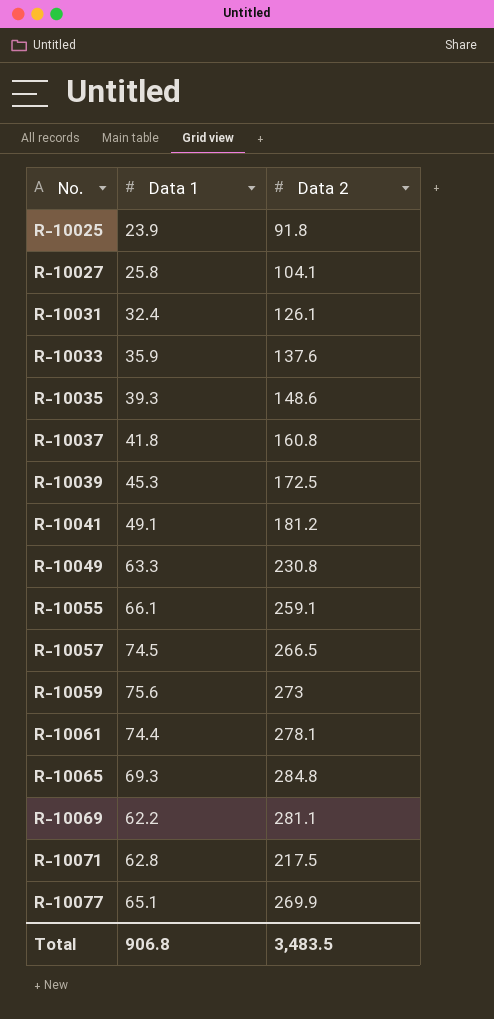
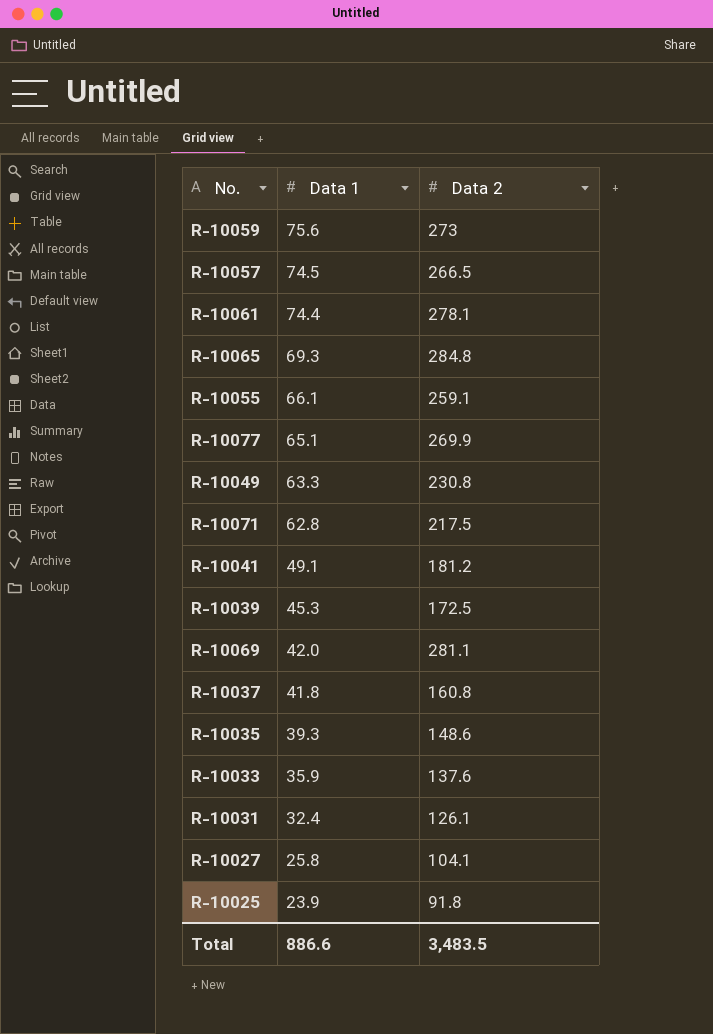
row order: No. ascending -> Data 1 descending
R-10069 | Data 1: 62.2 -> 42.0
Total | Data 1: 906.8 -> 886.6

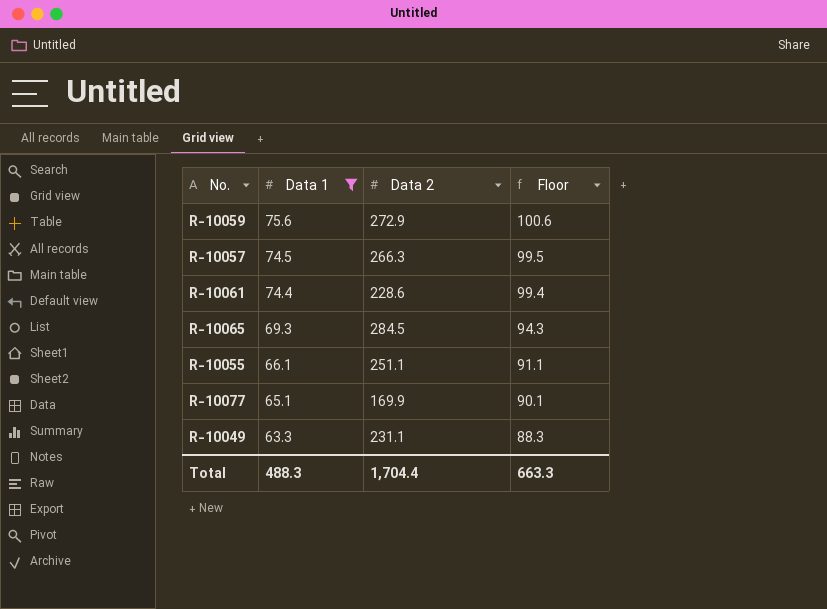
filter: none -> Data 1 >= 63.3
column Floor | formula: none -> [Data 1] + 25
R-10059 | Data 2: 273 -> 272.9
R-10057 | Data 2: 266.5 -> 266.3
R-10061 | Data 2: 278.1 -> 228.6
R-10065 | Data 2: 284.8 -> 284.5
R-10055 | Data 2: 259.1 -> 251.1
R-10077 | Data 2: 269.9 -> 169.9
R-10049 | Data 2: 230.8 -> 231.1
Total | Data 1: 886.6 -> 488.3
Total | Data 2: 3,483.5 -> 1,704.4

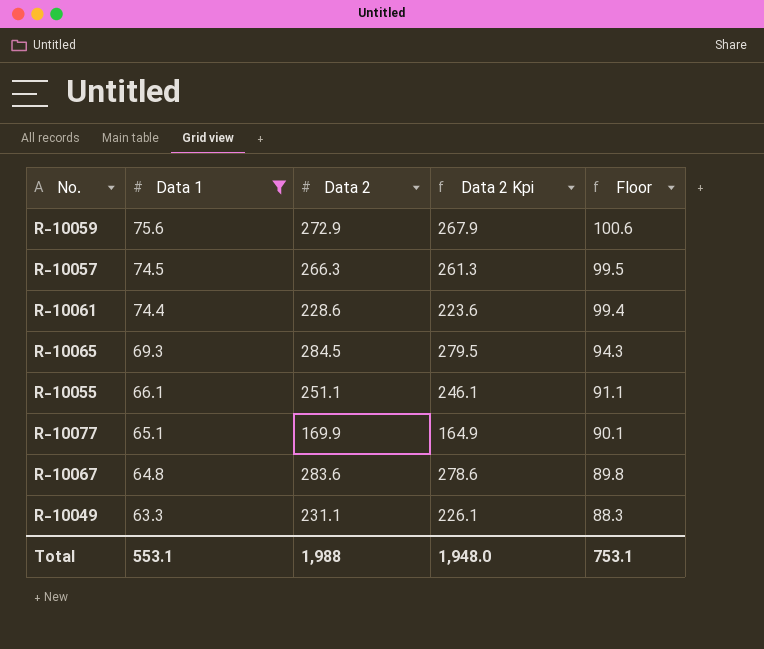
column Data 2 Kpi | formula: none -> [Data 2] - 5
row R-10067: none -> 64.8 | 283.6 | 278.6 | 89.8
Total | Data 1: 488.3 -> 553.1
Total | Data 2: 1,704.4 -> 1,988
Total | Floor: 663.3 -> 753.1

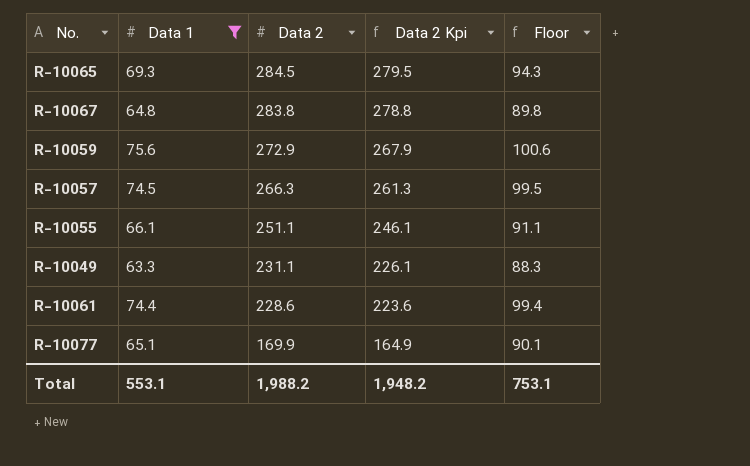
row order: Data 1 descending -> Data 2 descending
R-10067 | Data 2: 283.6 -> 283.8
R-10067 | Data 2 Kpi: 278.6 -> 278.8
Total | Data 2: 1,988 -> 1,988.2
Total | Data 2 Kpi: 1,948.0 -> 1,948.2

